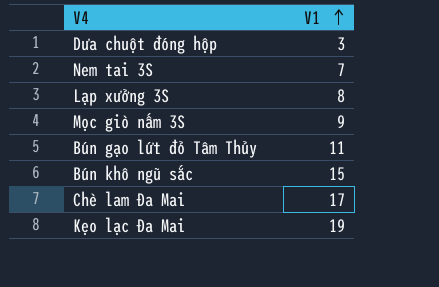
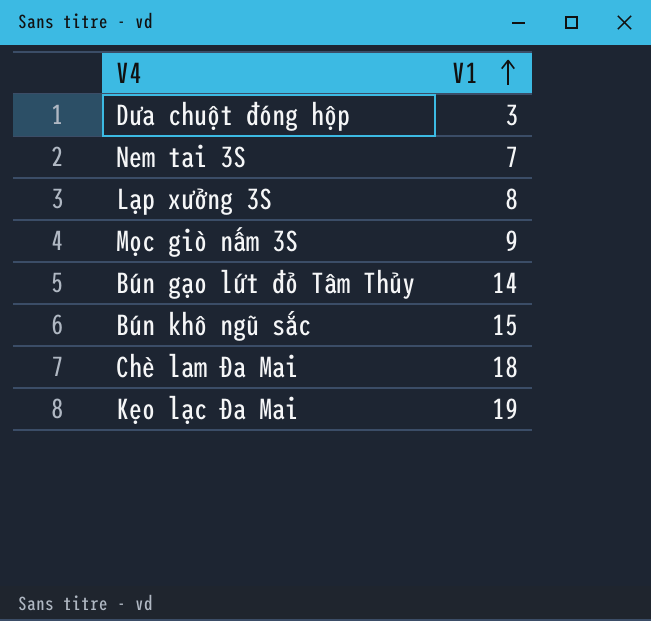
Bún gạo lứt đỏ Tâm Thủy | V1: 11 -> 14
Chè lam Đa Mai | V1: 17 -> 18

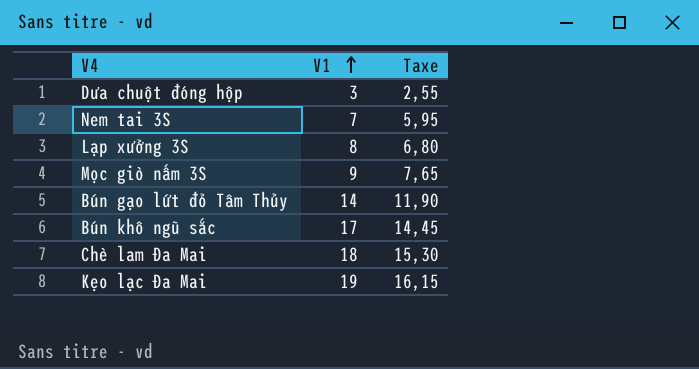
column Taxe | formula: none -> [V1] * 0,85
Bún khô ngũ sắc | V1: 15 -> 17

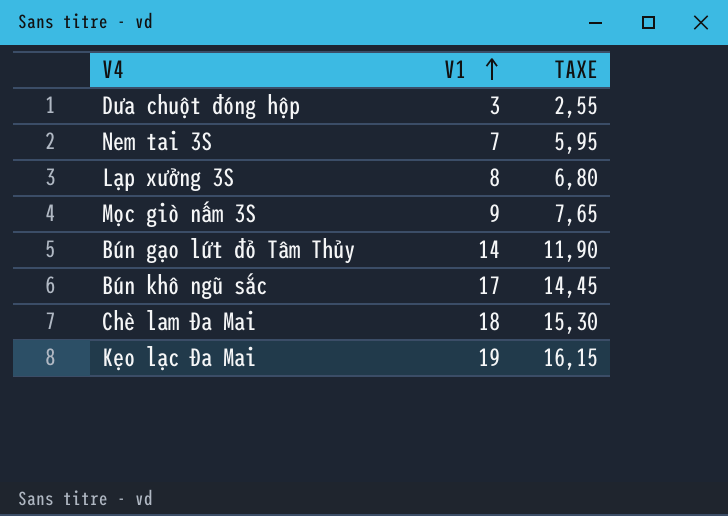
column name: Taxe -> TAXE

